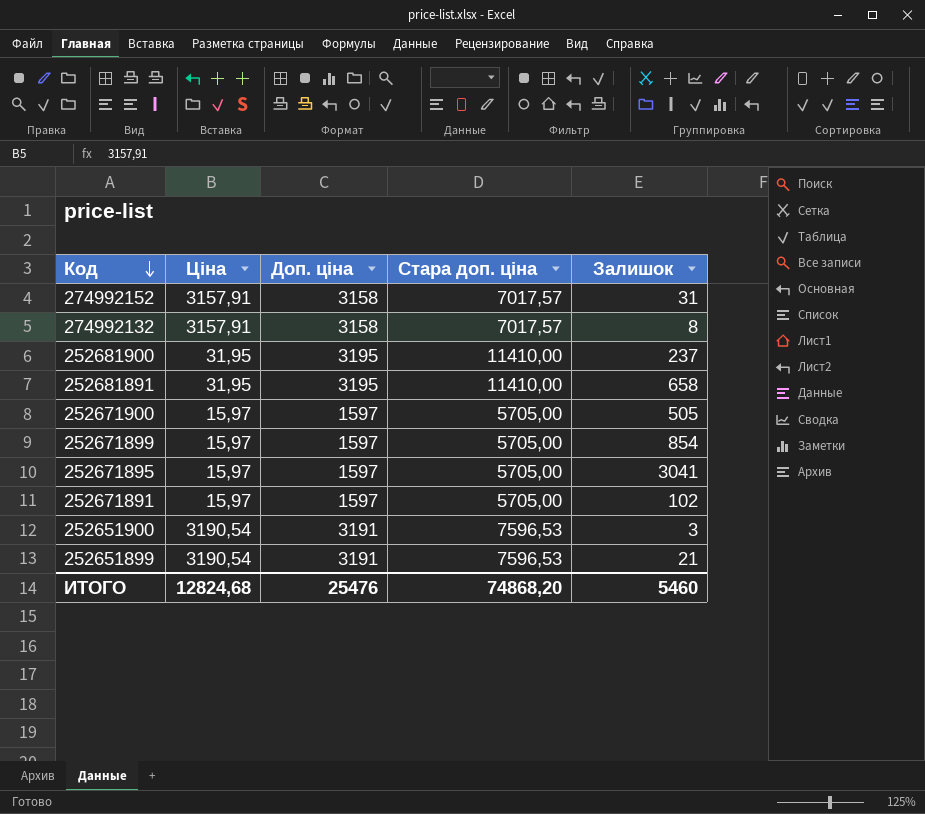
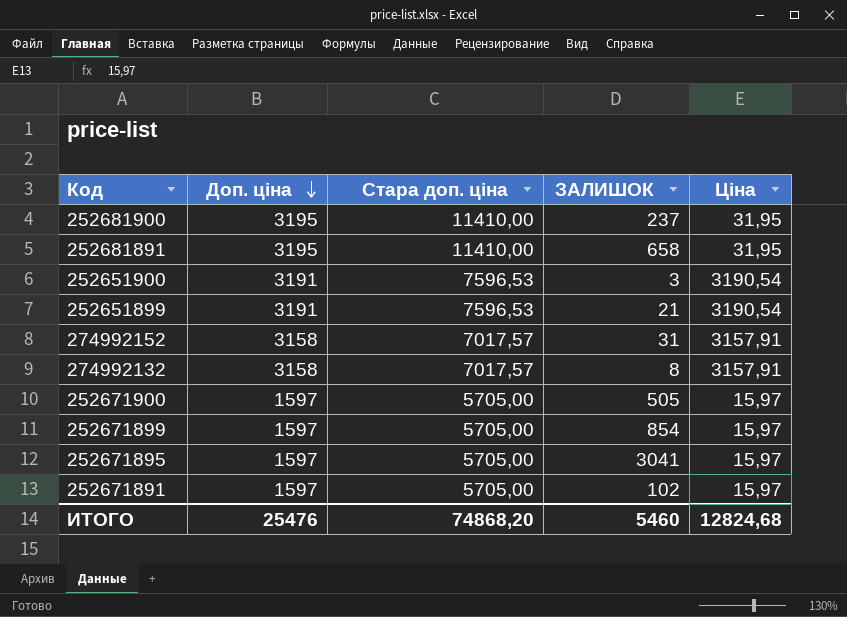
row order: Код descending -> Доп. ціна descending
column name: Залишок -> ЗАЛИШОК
column Ціна | position: 2 -> 5

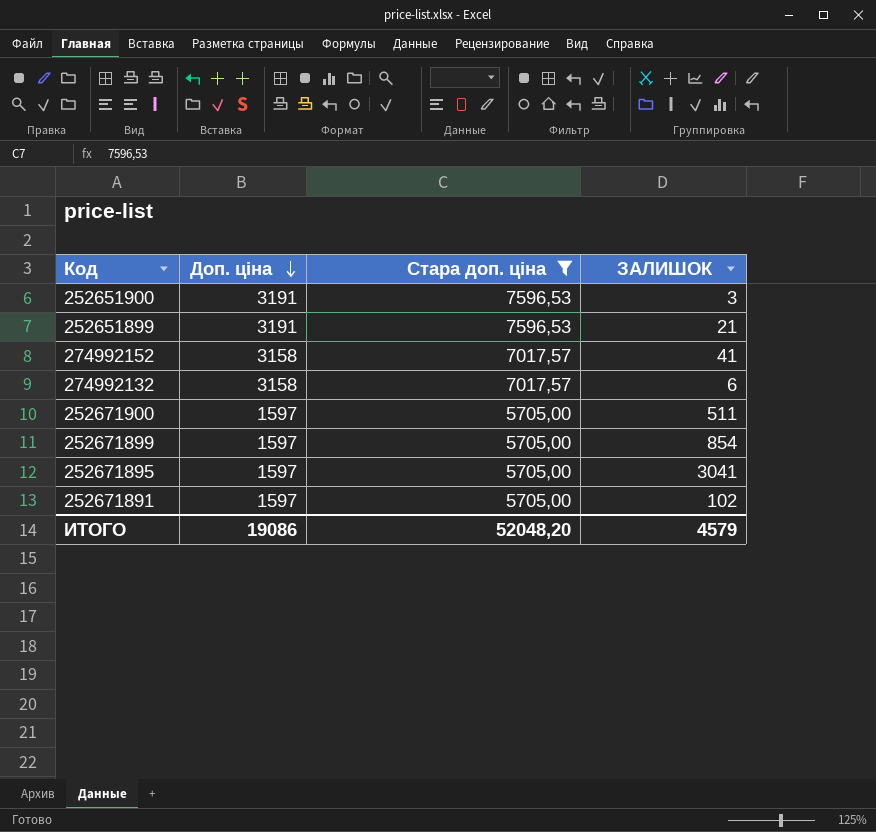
filter: none -> Стара доп. ціна != 11410,00
column Ціна | position: 5 -> none
274992152 | ЗАЛИШОК: 31 -> 41
274992132 | ЗАЛИШОК: 8 -> 6
252671900 | ЗАЛИШОК: 505 -> 511
ИТОГО | Доп. ціна: 25476 -> 19086
ИТОГО | Стара доп. ціна: 74868,20 -> 52048,20
ИТОГО | ЗАЛИШОК: 5460 -> 4579

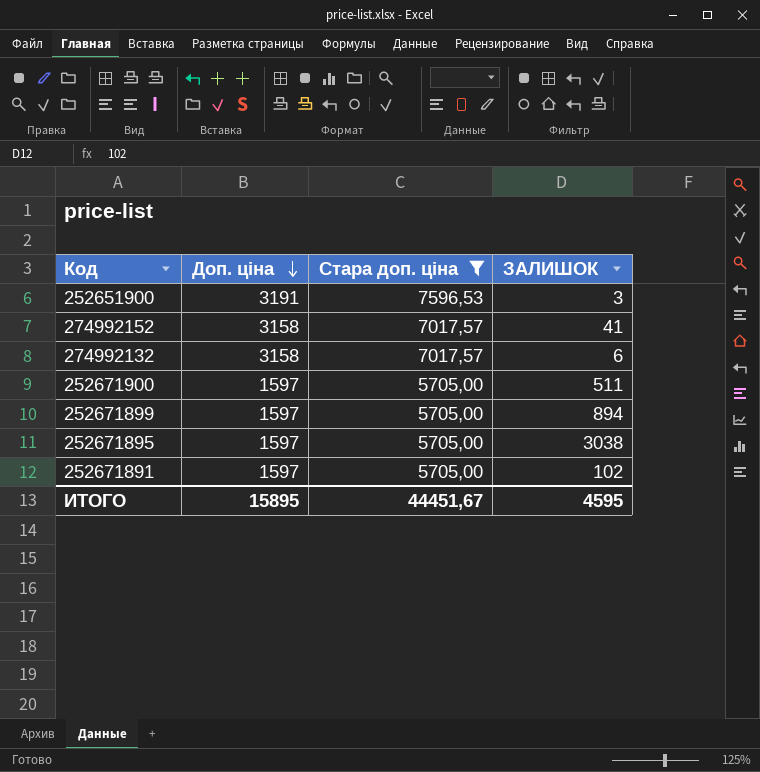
row 252651899: 3191 | 7596,53 | 21 -> none
252671899 | ЗАЛИШОК: 854 -> 894
252671895 | ЗАЛИШОК: 3041 -> 3038
ИТОГО | Доп. ціна: 19086 -> 15895
ИТОГО | Стара доп. ціна: 52048,20 -> 44451,67
ИТОГО | ЗАЛИШОК: 4579 -> 4595

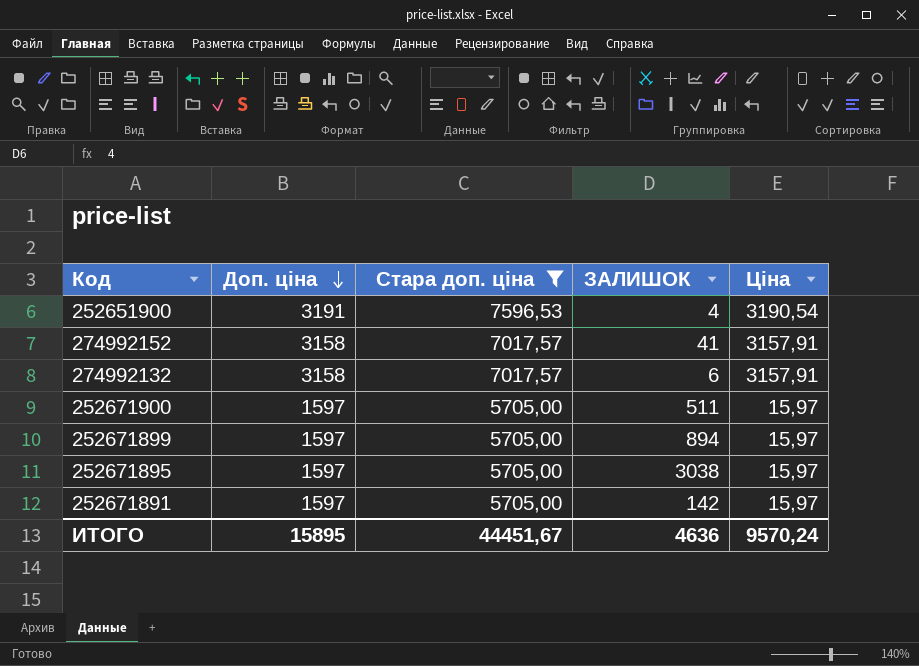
column Ціна | position: none -> 5
252651900 | ЗАЛИШОК: 3 -> 4
252671891 | ЗАЛИШОК: 102 -> 142
ИТОГО | ЗАЛИШОК: 4595 -> 4636

